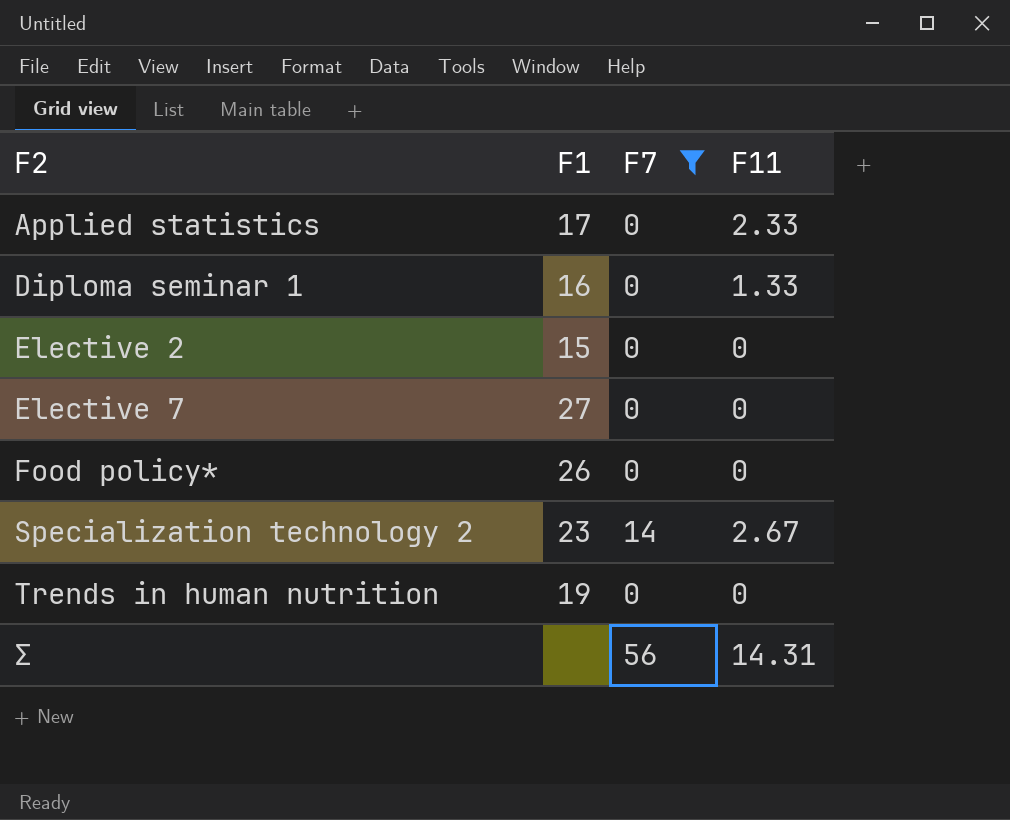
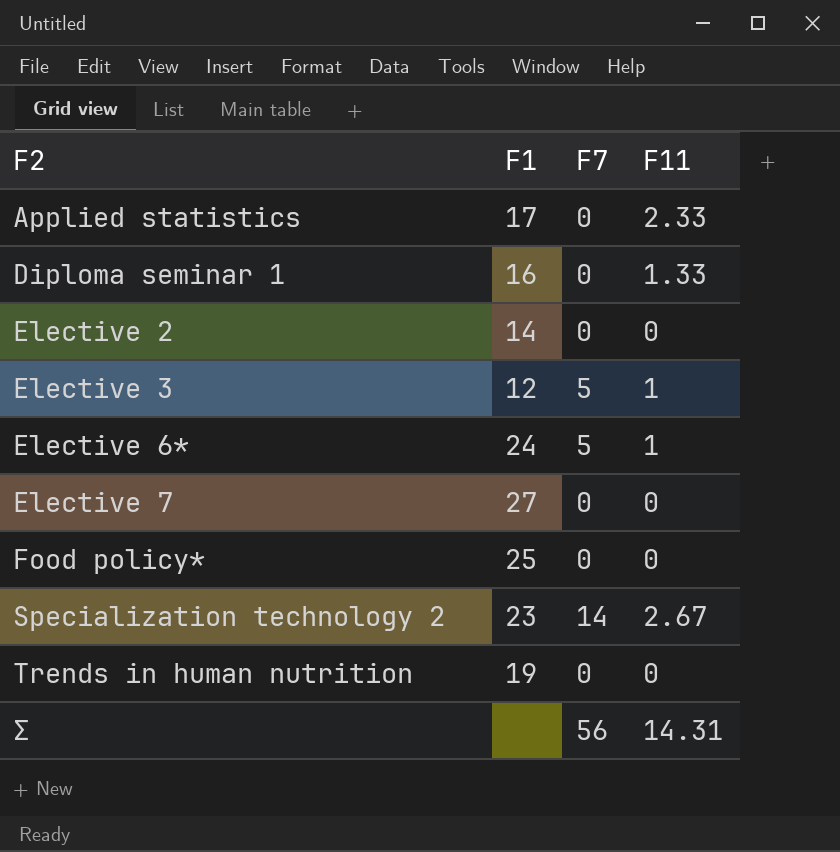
filter: F7 != 5 -> none
Elective 2 | F1: 15 -> 14
Food policy* | F1: 26 -> 25

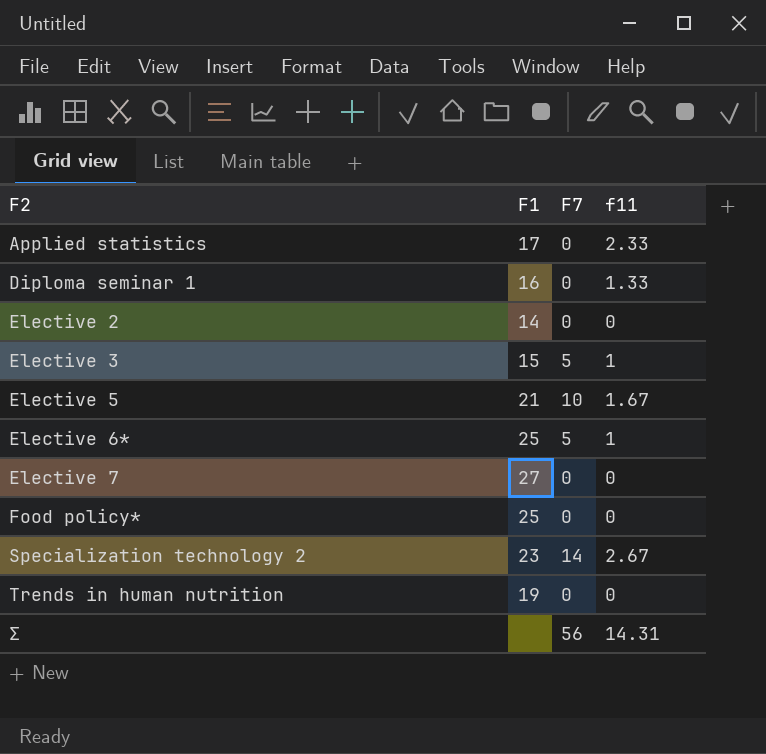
column name: F11 -> f11
Elective 3 | F1: 12 -> 15
row Elective 5: none -> 21 | 10 | 1.67
Elective 6* | F1: 24 -> 25

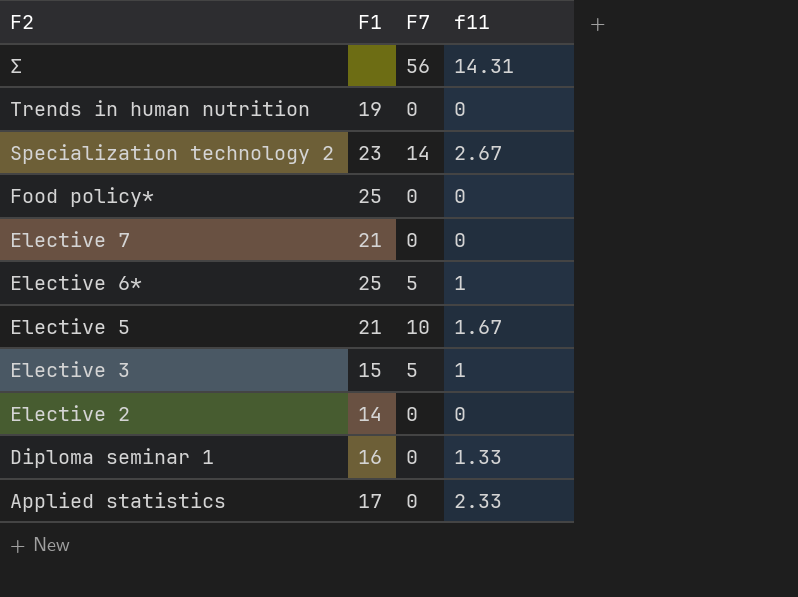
row order: F2 ascending -> F2 descending
Elective 7 | F1: 27 -> 21

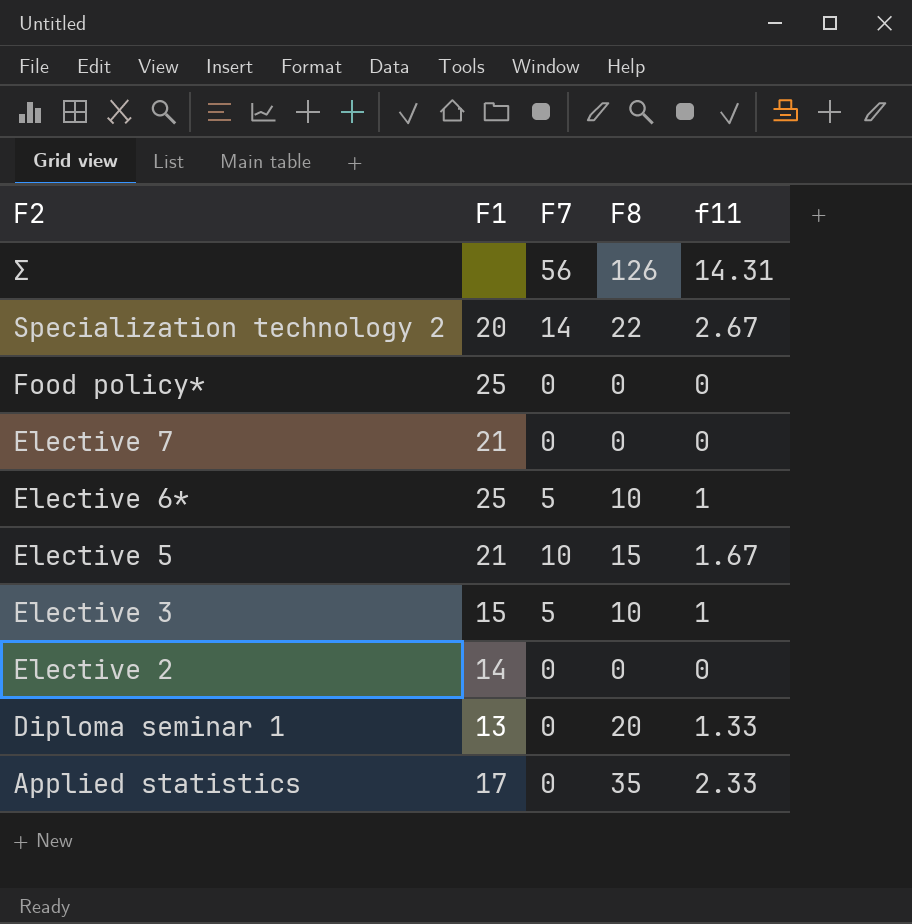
column F8 | position: none -> 4
row Trends in human nutrition: 19 | 0 | 0 -> none
Specialization technology 2 | F1: 23 -> 20
Diploma seminar 1 | F1: 16 -> 13

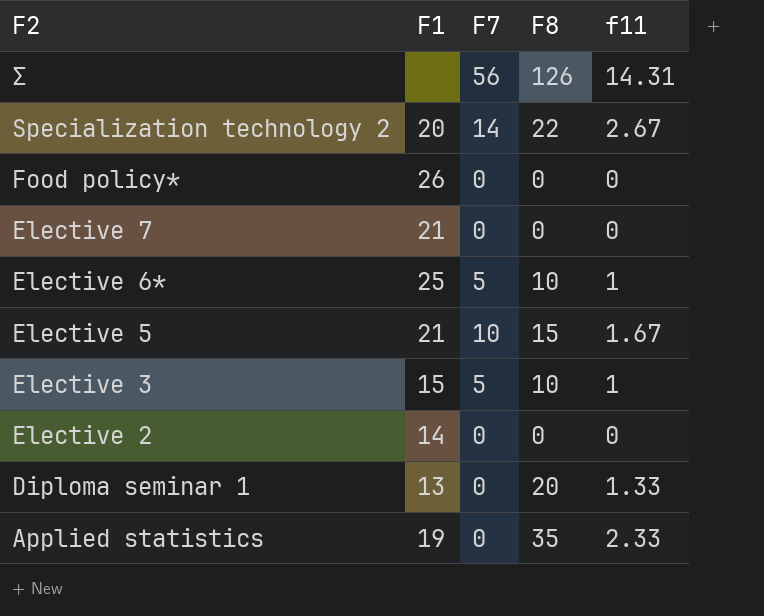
Food policy* | F1: 25 -> 26
Applied statistics | F1: 17 -> 19

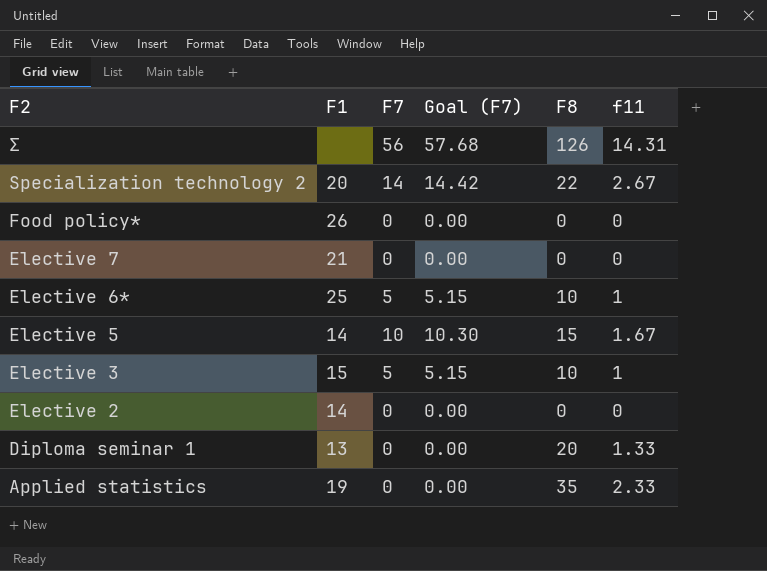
column Goal (F7) | formula: none -> [F7] * 1.03
Elective 5 | F1: 21 -> 14

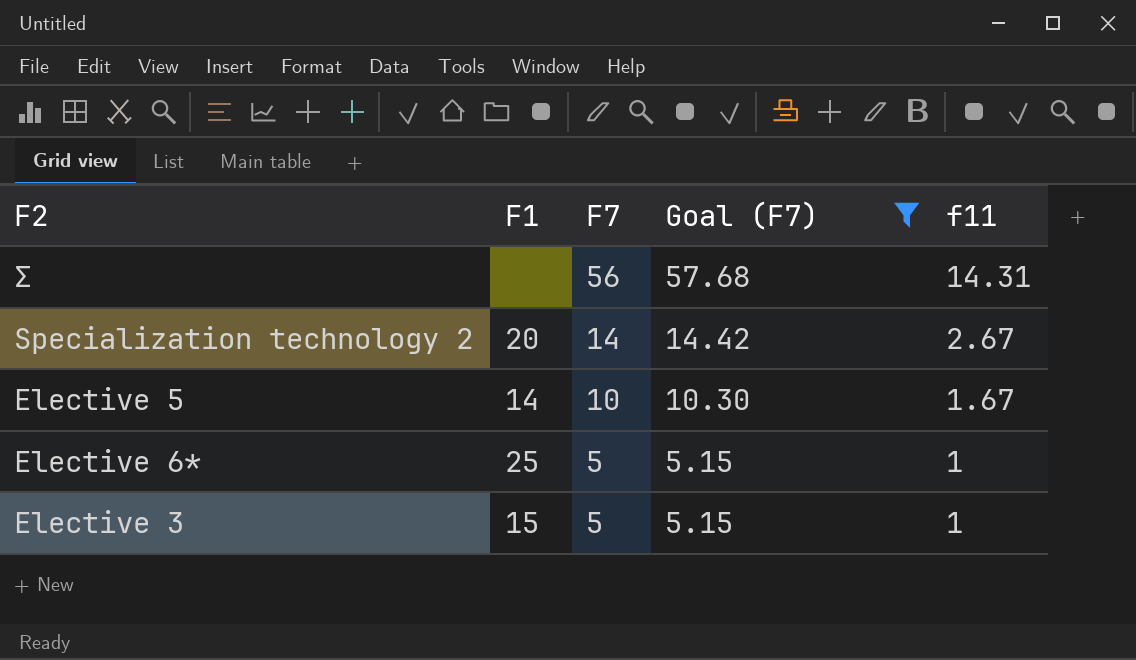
filter: none -> Goal (F7) != 0.00
row order: F2 descending -> F7 descending
column F8 | position: 5 -> none

